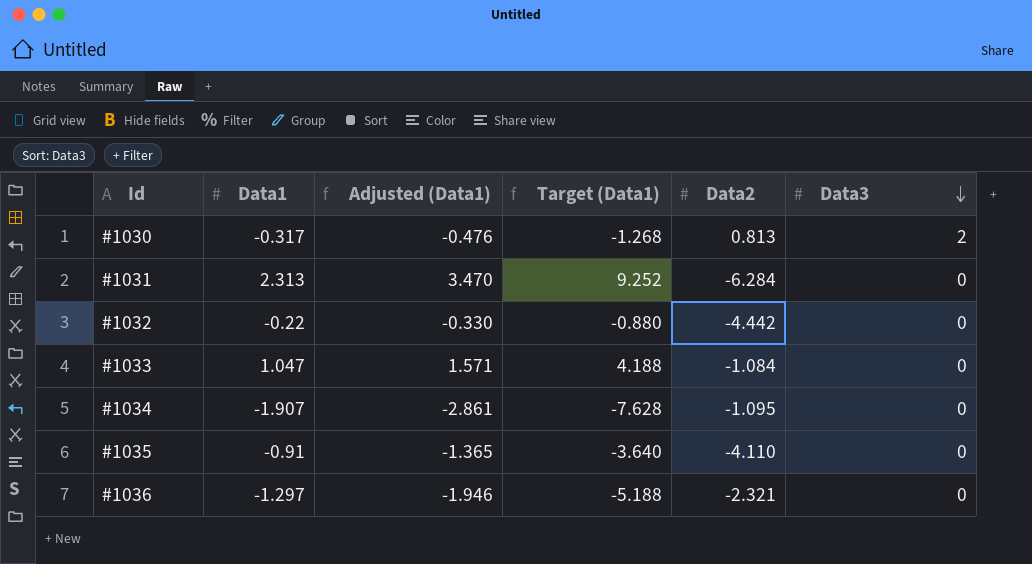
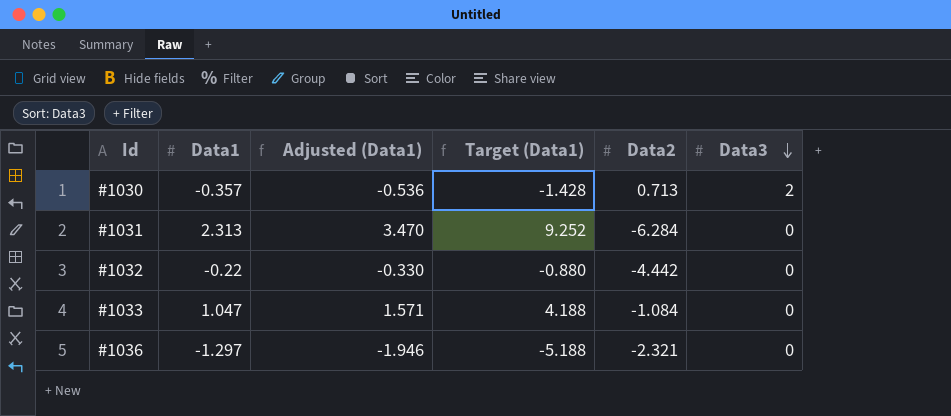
row #1034: -1.907 | -2.861 | -7.628 | -1.095 | 0 -> none
row #1035: -0.91 | -1.365 | -3.640 | -4.110 | 0 -> none
#1030 | Data1: -0.317 -> -0.357
#1030 | Adjusted (Data1): -0.476 -> -0.536
#1030 | Target (Data1): -1.268 -> -1.428
#1030 | Data2: 0.813 -> 0.713

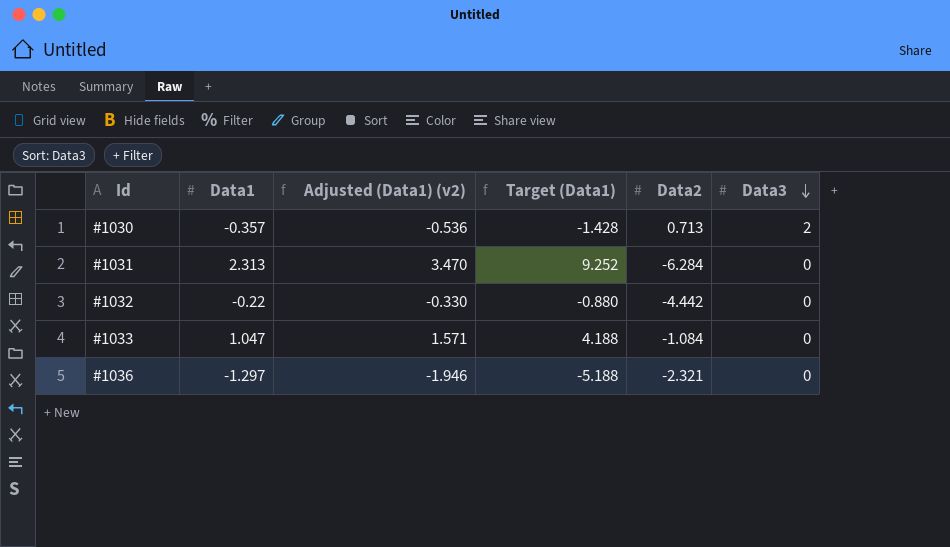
column name: Adjusted (Data1) -> Adjusted (Data1) (v2)

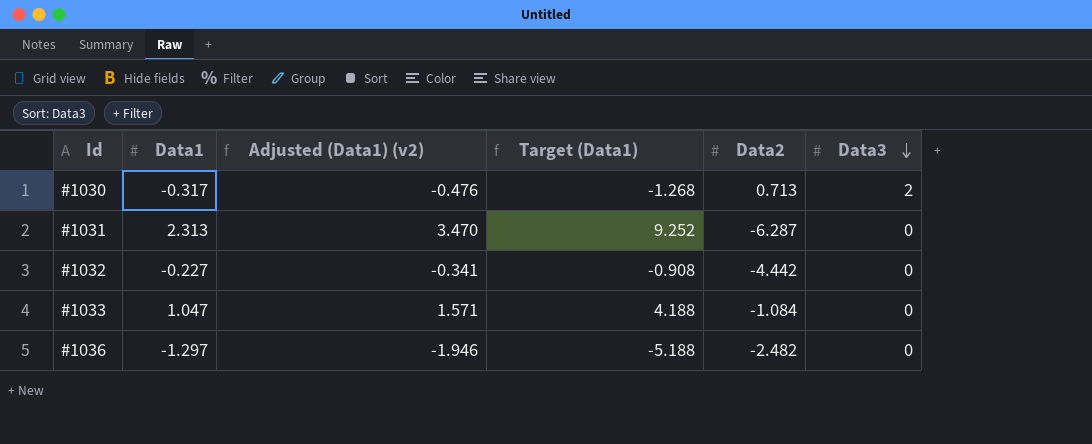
#1030 | Data1: -0.357 -> -0.317
#1030 | Adjusted (Data1) (v2): -0.536 -> -0.476
#1030 | Target (Data1): -1.428 -> -1.268
#1031 | Data2: -6.284 -> -6.287
#1032 | Data1: -0.22 -> -0.227
#1032 | Adjusted (Data1) (v2): -0.330 -> -0.341
#1032 | Target (Data1): -0.880 -> -0.908
#1036 | Data2: -2.321 -> -2.482

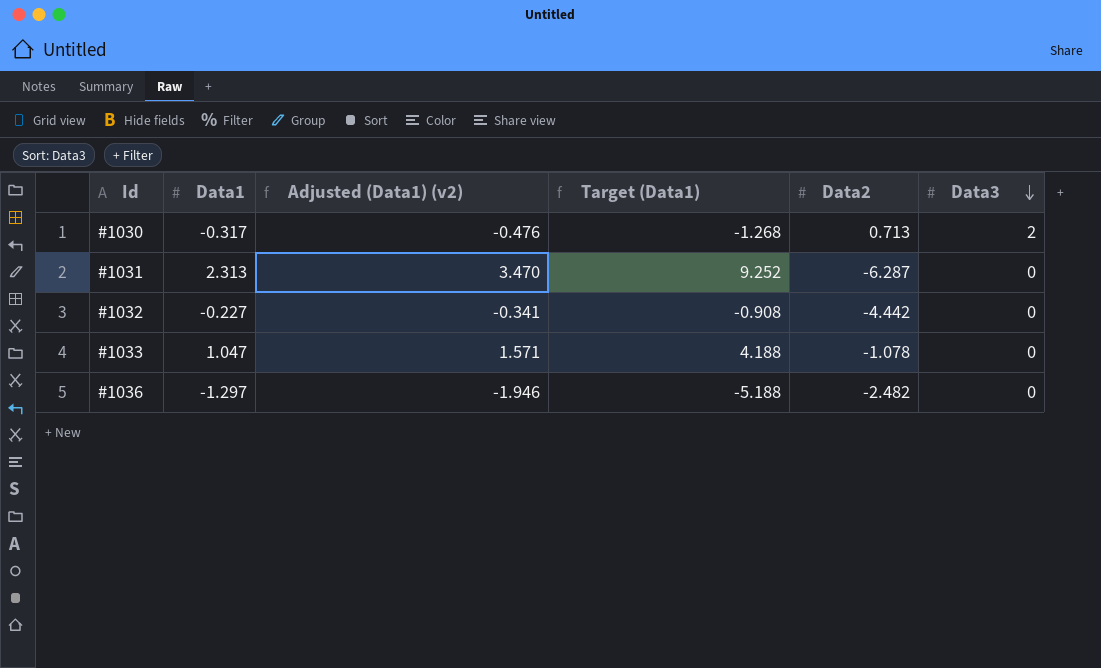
#1033 | Data2: -1.084 -> -1.078

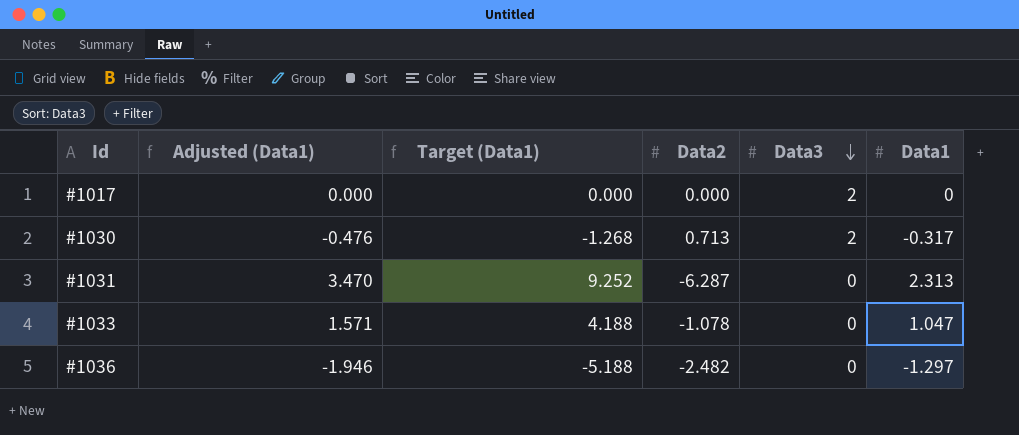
column name: Adjusted (Data1) (v2) -> Adjusted (Data1)
column Data1 | position: 2 -> 6
row #1032: -0.227 | -0.341 | -0.908 | -4.442 | 0 -> none
row #1017: none -> 0.000 | 0.000 | 0.000 | 2 | 0

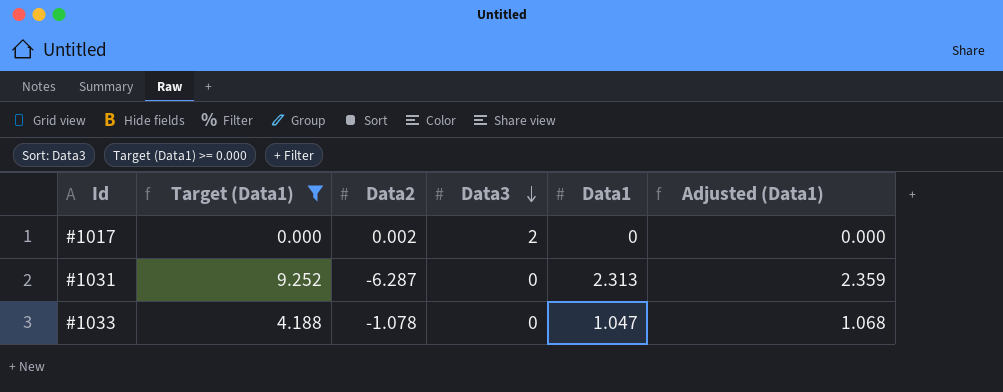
filter: none -> Target (Data1) >= 0.000
column Adjusted (Data1) | formula: [Data1] * 1.5 -> [Data1] * 1.02
column Adjusted (Data1) | position: 2 -> 6
#1017 | Data2: 0.000 -> 0.002

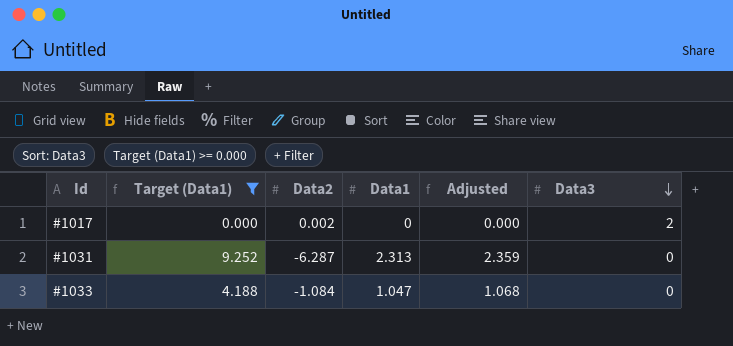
column name: Adjusted (Data1) -> Adjusted
column Data3 | position: 4 -> 6
#1033 | Data2: -1.078 -> -1.084

